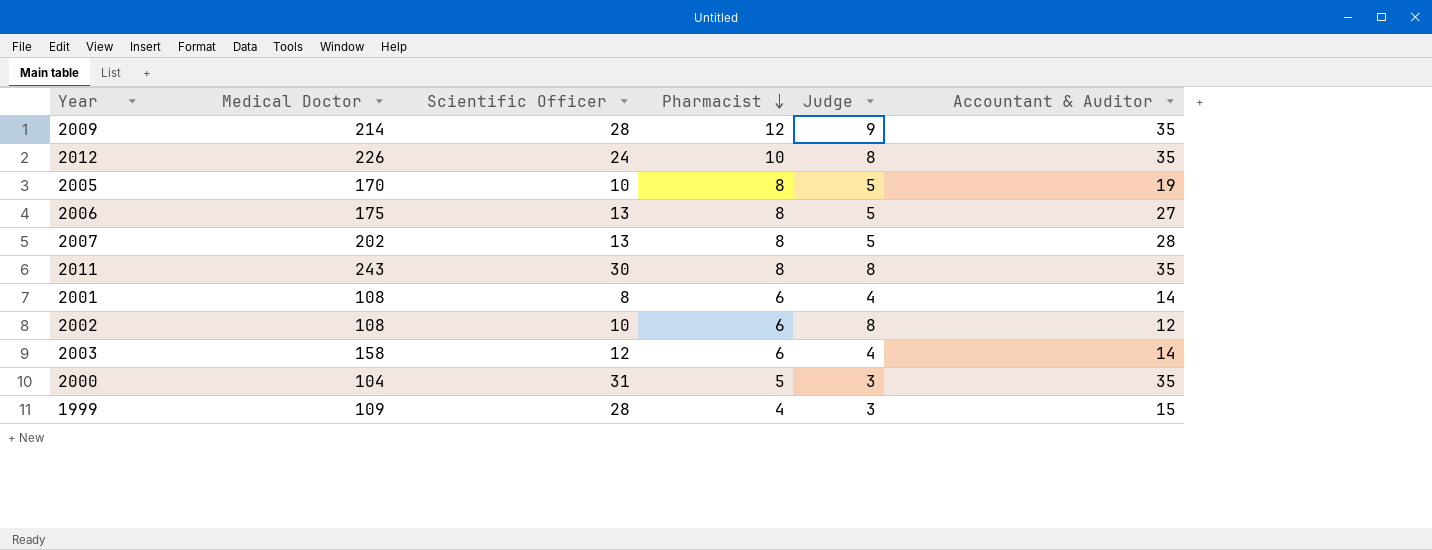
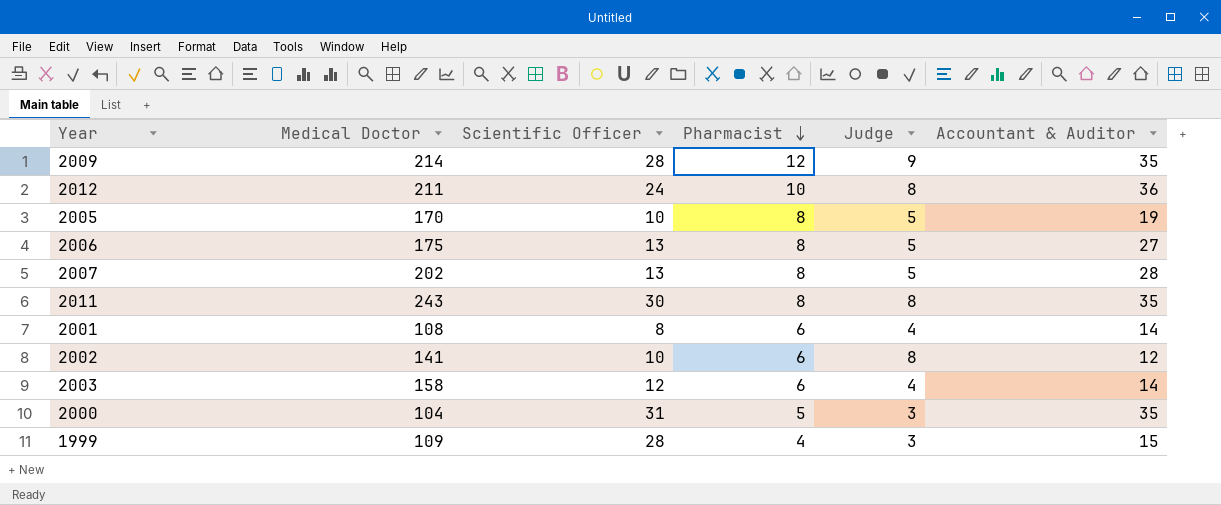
2012 | Medical Doctor: 226 -> 211
2012 | Accountant & Auditor: 35 -> 36
2002 | Medical Doctor: 108 -> 141

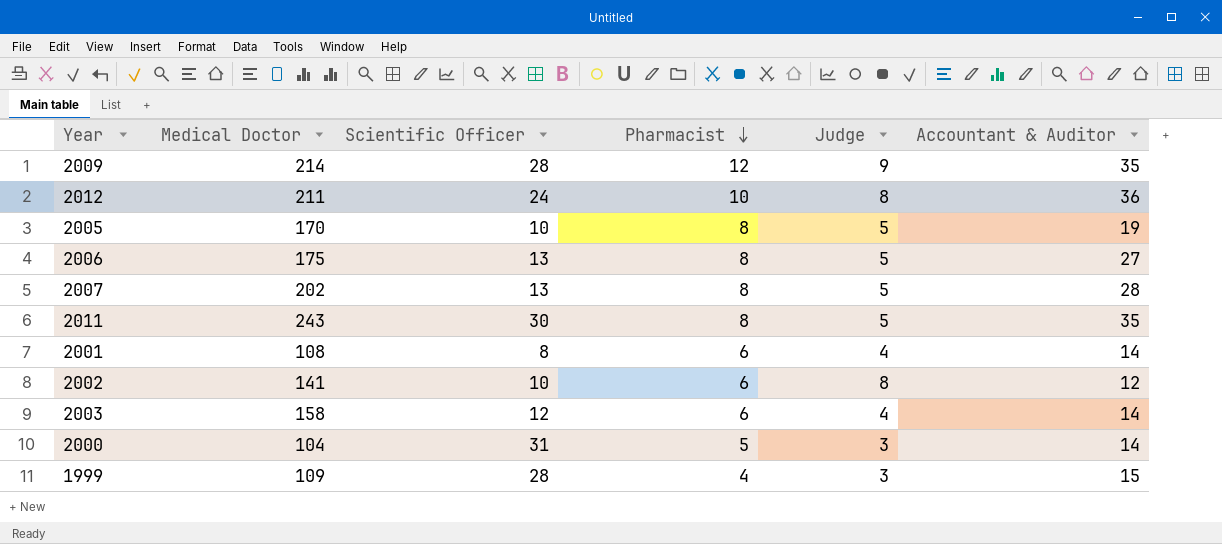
2011 | Judge: 8 -> 5
2000 | Accountant & Auditor: 35 -> 14

